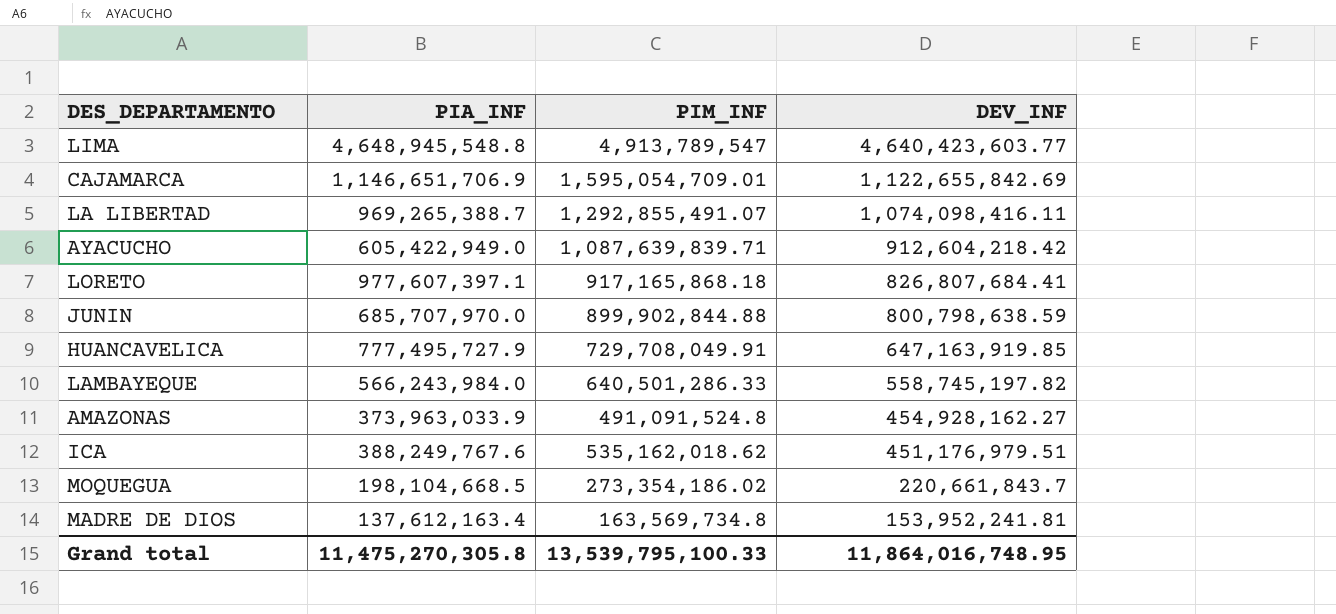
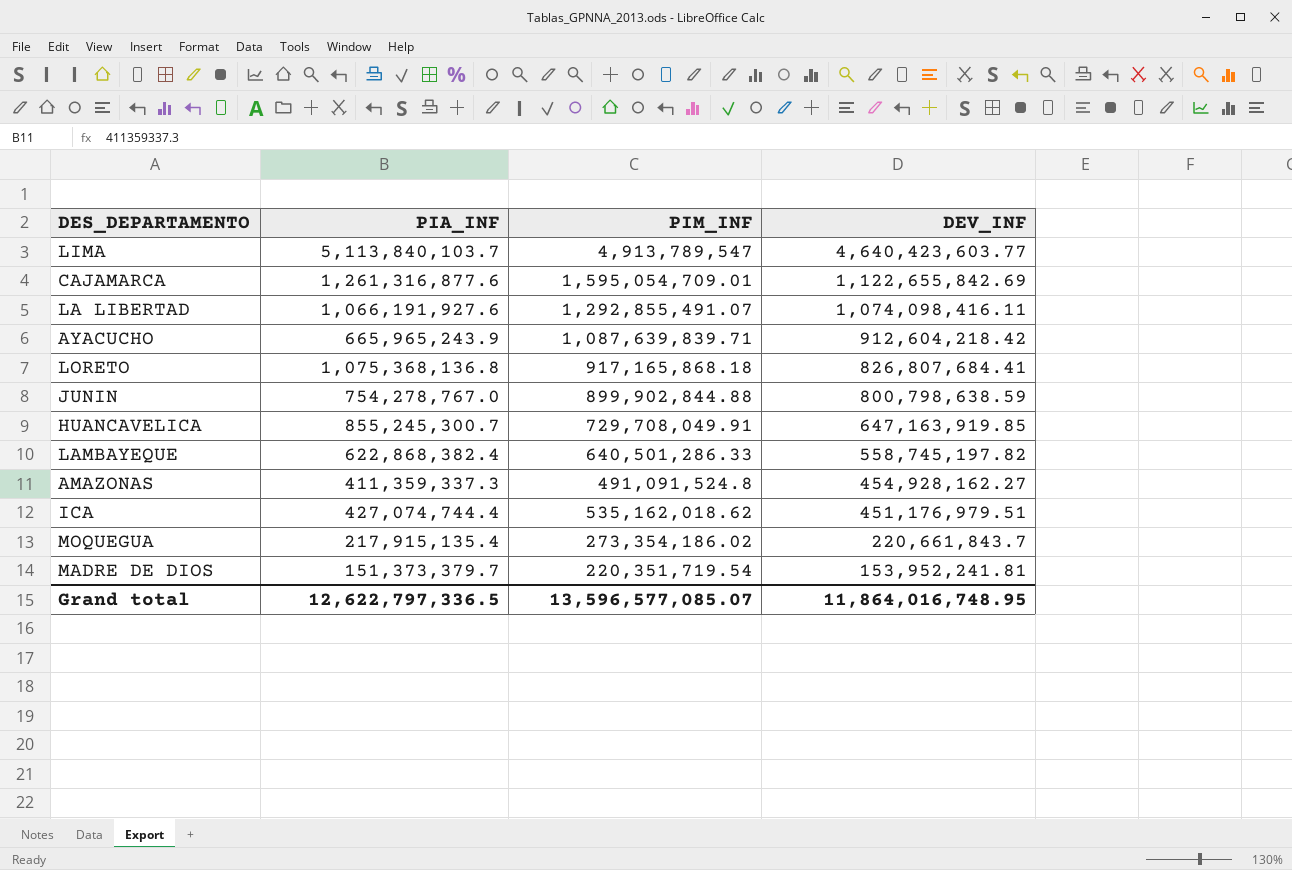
LIMA | PIA_INF: 4,648,945,548.8 -> 5,113,840,103.7
CAJAMARCA | PIA_INF: 1,146,651,706.9 -> 1,261,316,877.6
LA LIBERTAD | PIA_INF: 969,265,388.7 -> 1,066,191,927.6
AYACUCHO | PIA_INF: 605,422,949.0 -> 665,965,243.9
LORETO | PIA_INF: 977,607,397.1 -> 1,075,368,136.8
JUNIN | PIA_INF: 685,707,970.0 -> 754,278,767.0
HUANCAVELICA | PIA_INF: 777,495,727.9 -> 855,245,300.7
LAMBAYEQUE | PIA_INF: 566,243,984.0 -> 622,868,382.4
AMAZONAS | PIA_INF: 373,963,033.9 -> 411,359,337.3
ICA | PIA_INF: 388,249,767.6 -> 427,074,744.4
MOQUEGUA | PIA_INF: 198,104,668.5 -> 217,915,135.4
MADRE DE DIOS | PIA_INF: 137,612,163.4 -> 151,373,379.7
MADRE DE DIOS | PIM_INF: 163,569,734.8 -> 220,351,719.54
Grand total | PIA_INF: 11,475,270,305.8 -> 12,622,797,336.5
Grand total | PIM_INF: 13,539,795,100.33 -> 13,596,577,085.07

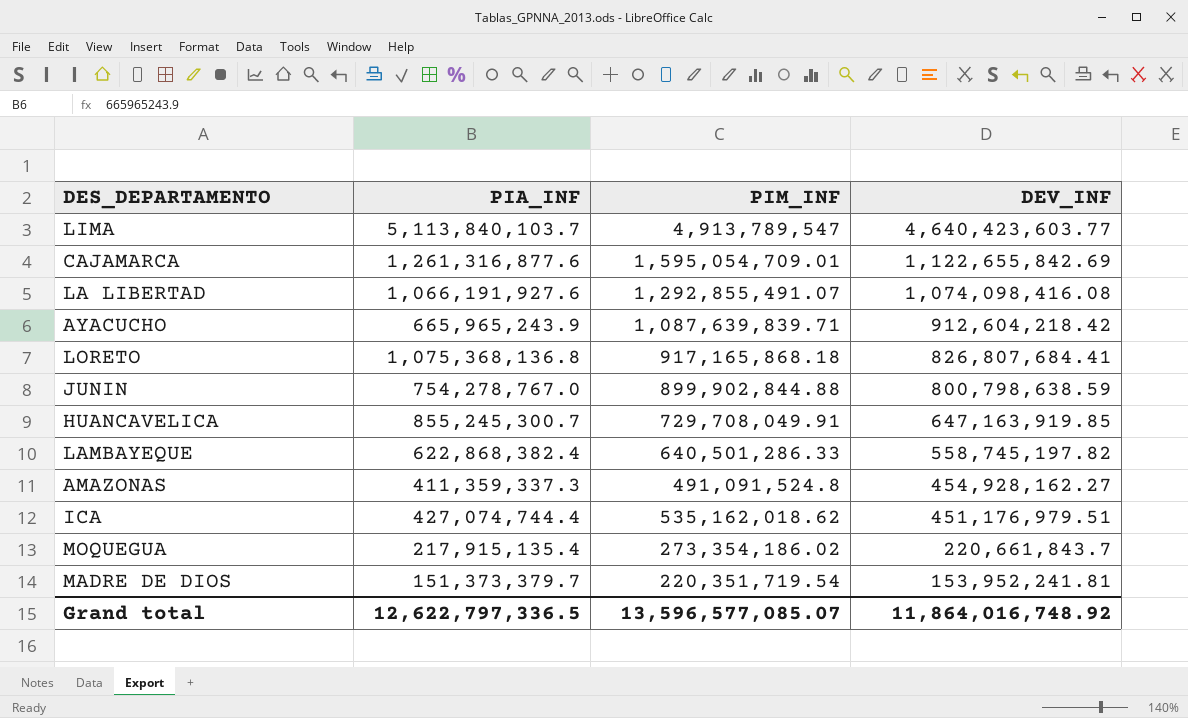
LA LIBERTAD | DEV_INF: 1,074,098,416.11 -> 1,074,098,416.08
Grand total | DEV_INF: 11,864,016,748.95 -> 11,864,016,748.92

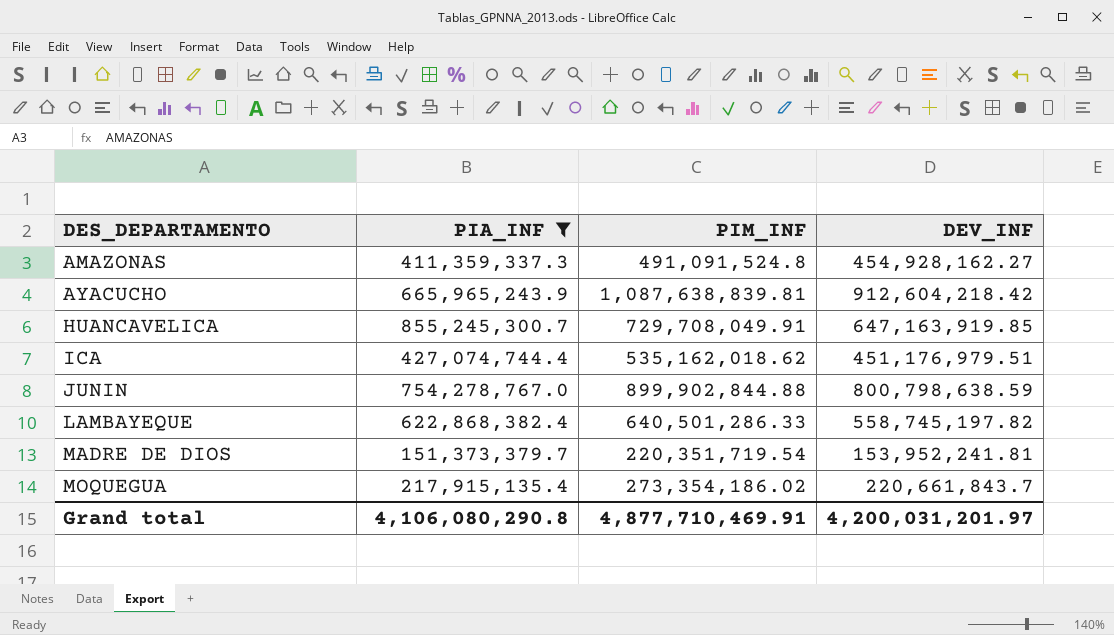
filter: none -> PIA_INF <= 855,245,300.7
row order: DEV_INF descending -> DES_DEPARTAMENTO ascending
AYACUCHO | PIM_INF: 1,087,639,839.71 -> 1,087,638,839.81
Grand total | PIA_INF: 12,622,797,336.5 -> 4,106,080,290.8
Grand total | PIM_INF: 13,596,577,085.07 -> 4,877,710,469.91
Grand total | DEV_INF: 11,864,016,748.92 -> 4,200,031,201.97

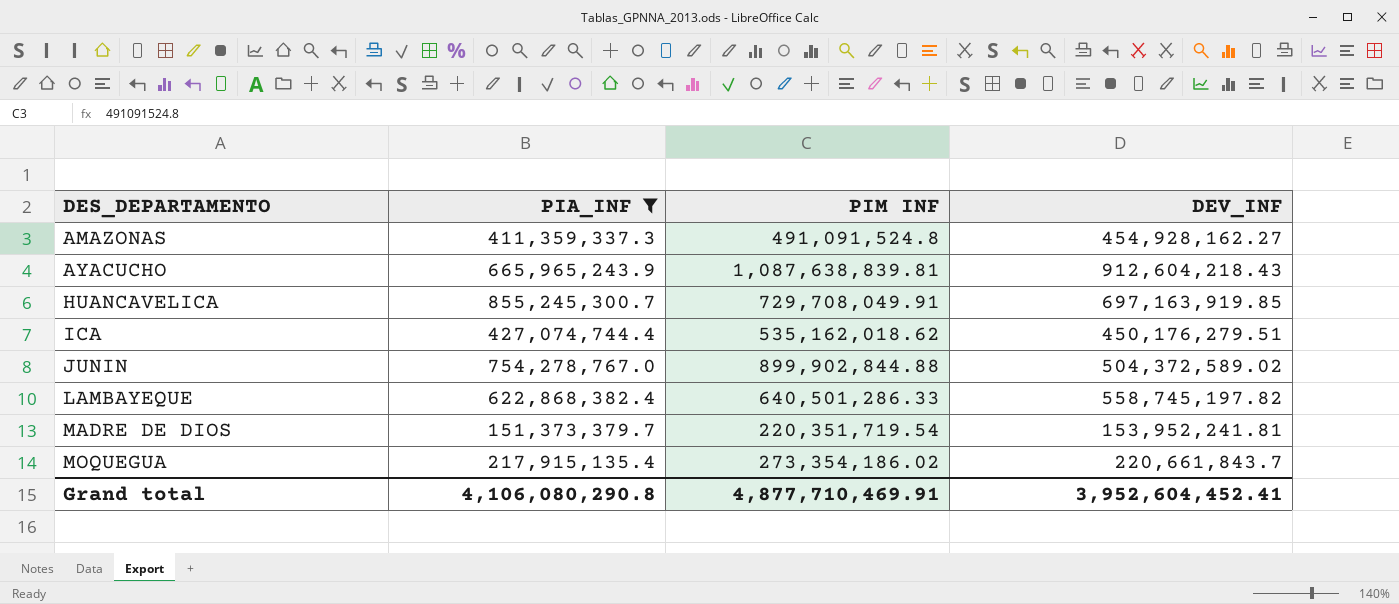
column name: PIM_INF -> PIM INF
AYACUCHO | DEV_INF: 912,604,218.42 -> 912,604,218.43
HUANCAVELICA | DEV_INF: 647,163,919.85 -> 697,163,919.85
ICA | DEV_INF: 451,176,979.51 -> 450,176,279.51
JUNIN | DEV_INF: 800,798,638.59 -> 504,372,589.02
Grand total | DEV_INF: 4,200,031,201.97 -> 3,952,604,452.41

